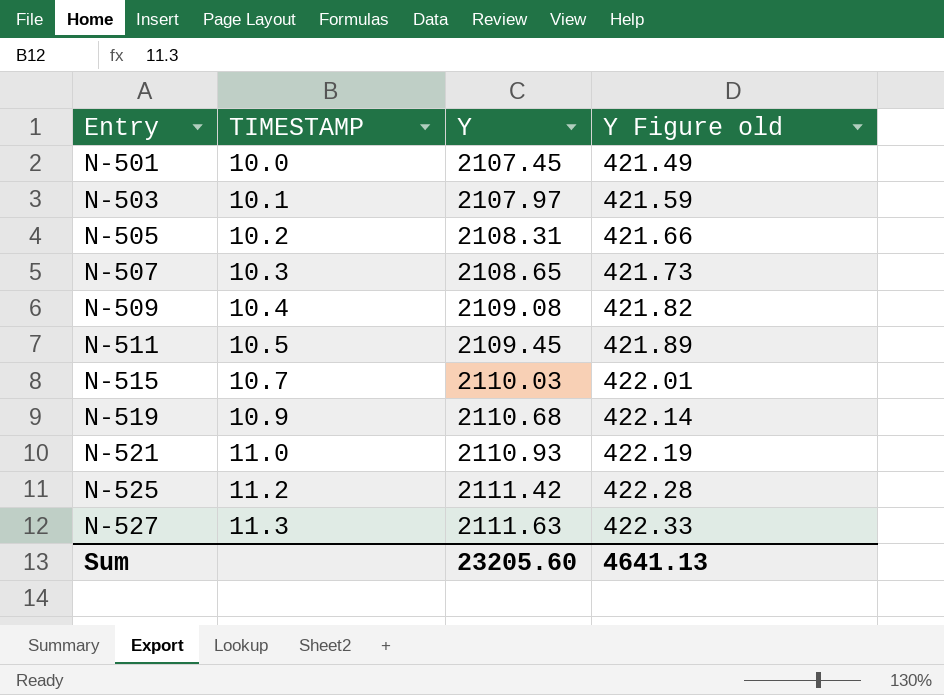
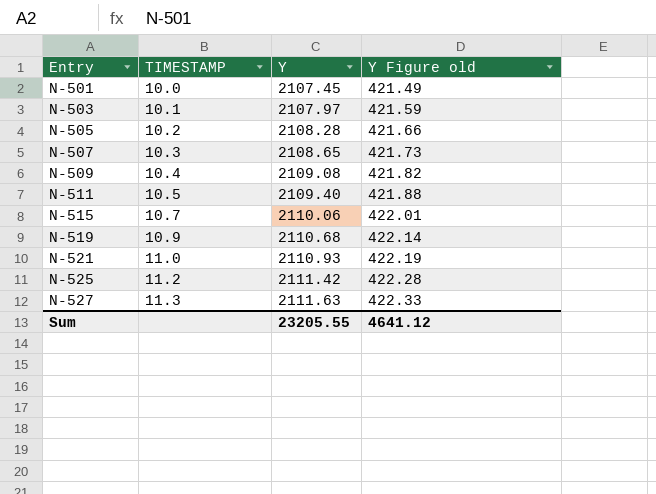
N-505 | Y: 2108.31 -> 2108.28
N-511 | Y: 2109.45 -> 2109.40
N-511 | Y Figure old: 421.89 -> 421.88
N-515 | Y: 2110.03 -> 2110.06
Sum | Y: 23205.60 -> 23205.55
Sum | Y Figure old: 4641.13 -> 4641.12

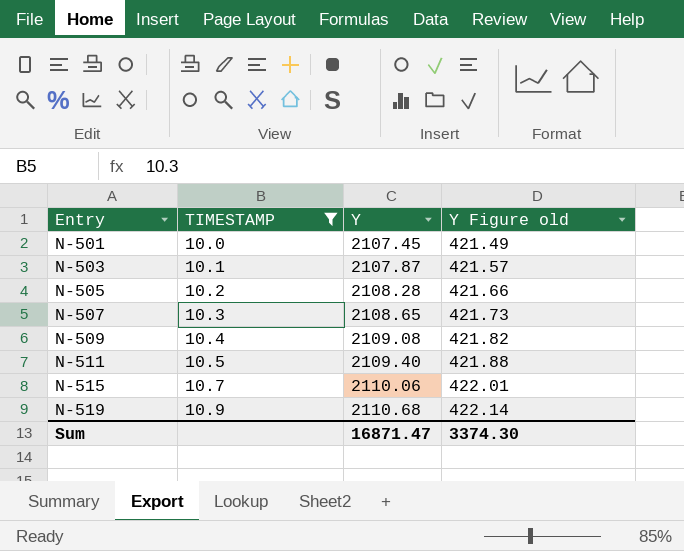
filter: none -> TIMESTAMP <= 10.9
N-503 | Y: 2107.97 -> 2107.87
N-503 | Y Figure old: 421.59 -> 421.57
Sum | Y: 23205.55 -> 16871.47
Sum | Y Figure old: 4641.12 -> 3374.30

